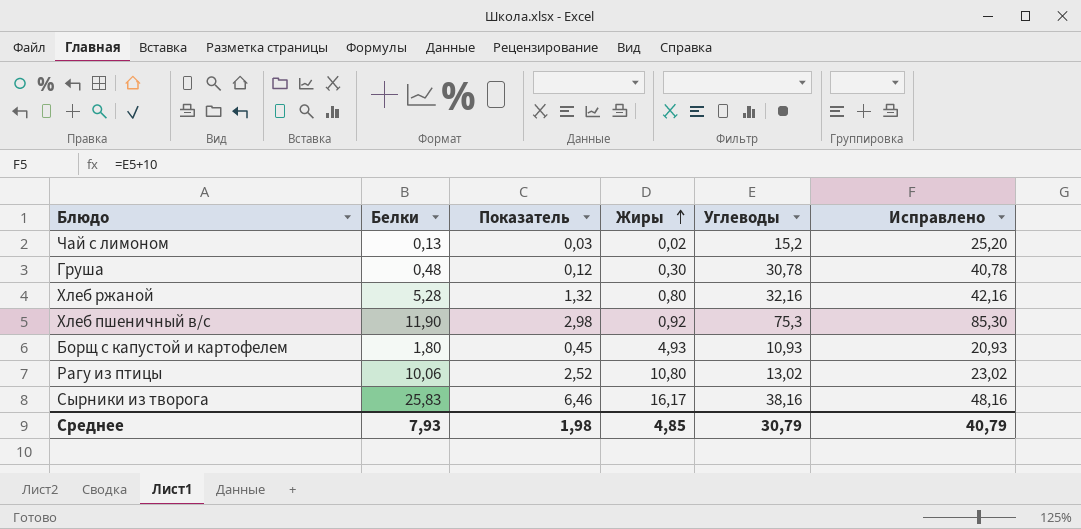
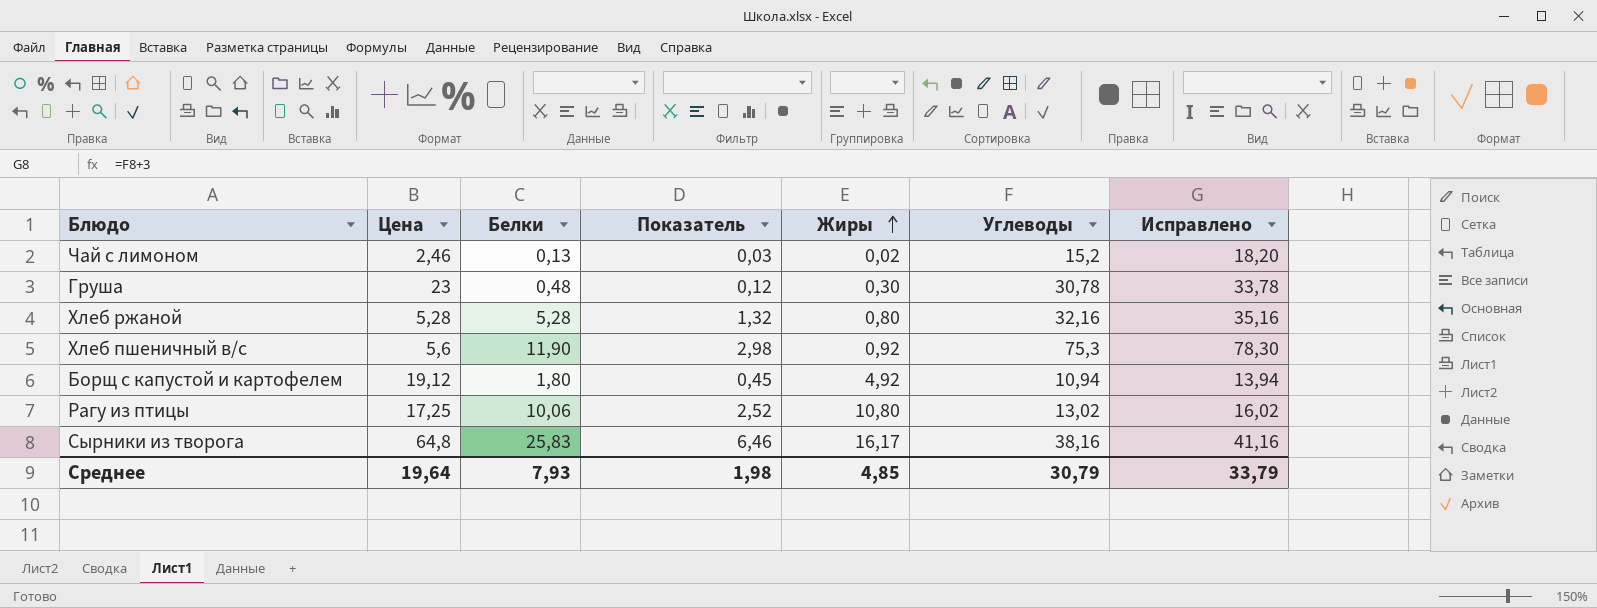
column Цена | position: none -> 2
column Исправлено | formula: [Углеводы] + 10 -> [Углеводы] + 3
Борщ с капустой и картофелем | Жиры: 4,93 -> 4,92
Борщ с капустой и картофелем | Углеводы: 10,93 -> 10,94
Среднее | Исправлено: 40,79 -> 33,79

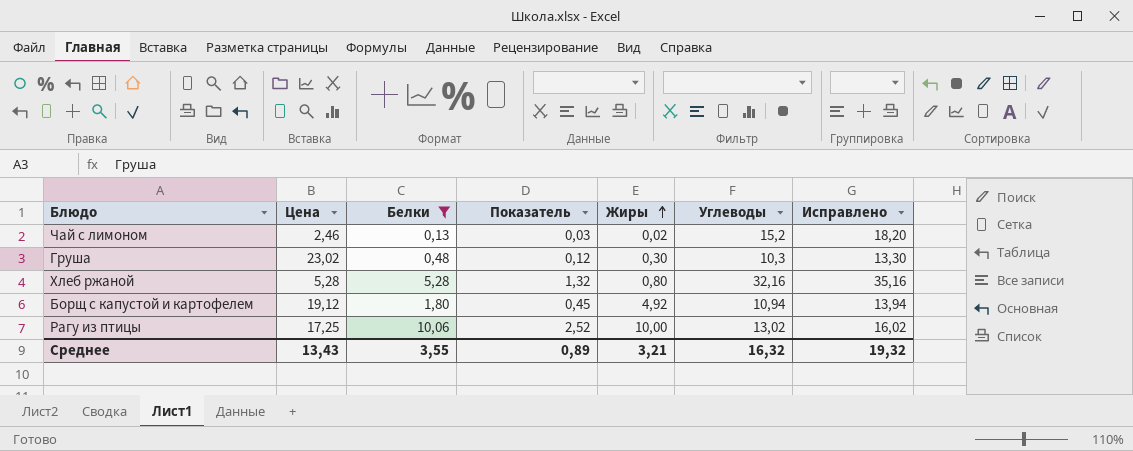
filter: none -> Белки <= 10,06
Груша | Цена: 23 -> 23,02
Груша | Углеводы: 30,78 -> 10,3
Груша | Исправлено: 33,78 -> 13,30
Рагу из птицы | Жиры: 10,80 -> 10,00
Среднее | Цена: 19,64 -> 13,43
Среднее | Белки: 7,93 -> 3,55
Среднее | Показатель: 1,98 -> 0,89
Среднее | Жиры: 4,85 -> 3,21
Среднее | Углеводы: 30,79 -> 16,32
Среднее | Исправлено: 33,79 -> 19,32

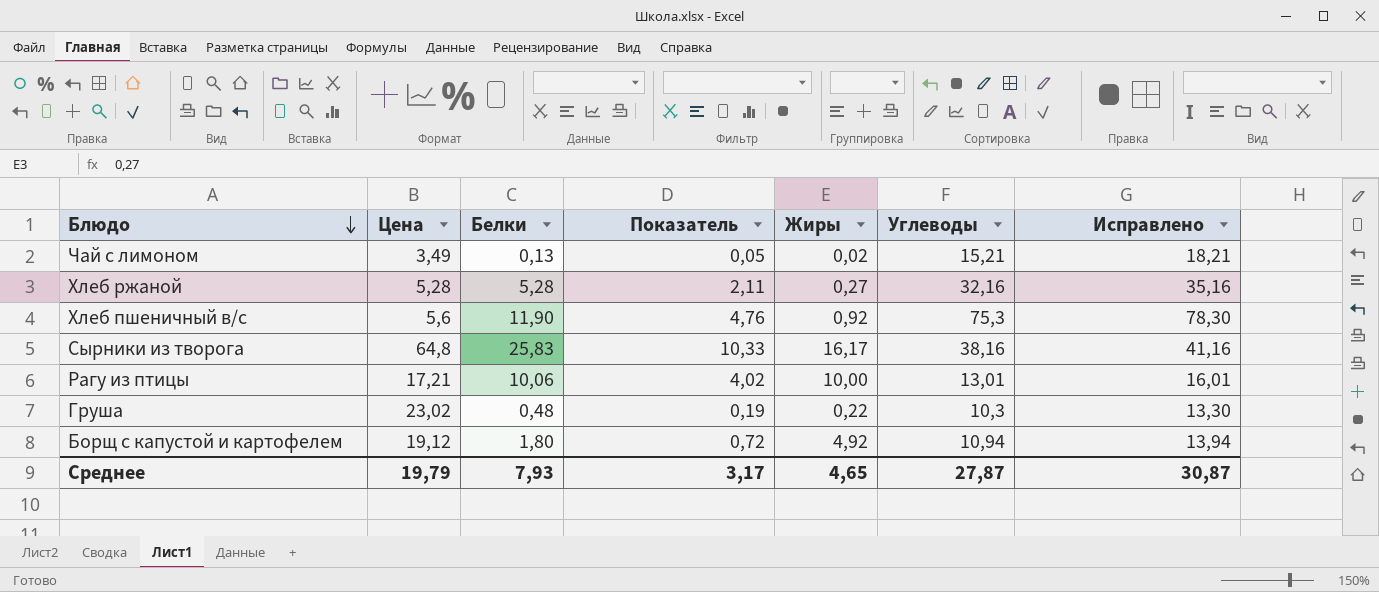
filter: Белки <= 10,06 -> none
row order: Жиры ascending -> Блюдо descending
column Показатель | formula: [Белки] * 0,25 -> [Белки] * 0,4
Чай с лимоном | Цена: 2,46 -> 3,49
Чай с лимоном | Углеводы: 15,2 -> 15,21
Чай с лимоном | Исправлено: 18,20 -> 18,21
Хлеб ржаной | Жиры: 0,80 -> 0,27
Рагу из птицы | Цена: 17,25 -> 17,21
Рагу из птицы | Углеводы: 13,02 -> 13,01
Рагу из птицы | Исправлено: 16,02 -> 16,01
Груша | Жиры: 0,30 -> 0,22
Среднее | Цена: 13,43 -> 19,79
Среднее | Белки: 3,55 -> 7,93
Среднее | Показатель: 0,89 -> 3,17
Среднее | Жиры: 3,21 -> 4,65
Среднее | Углеводы: 16,32 -> 27,87
Среднее | Исправлено: 19,32 -> 30,87

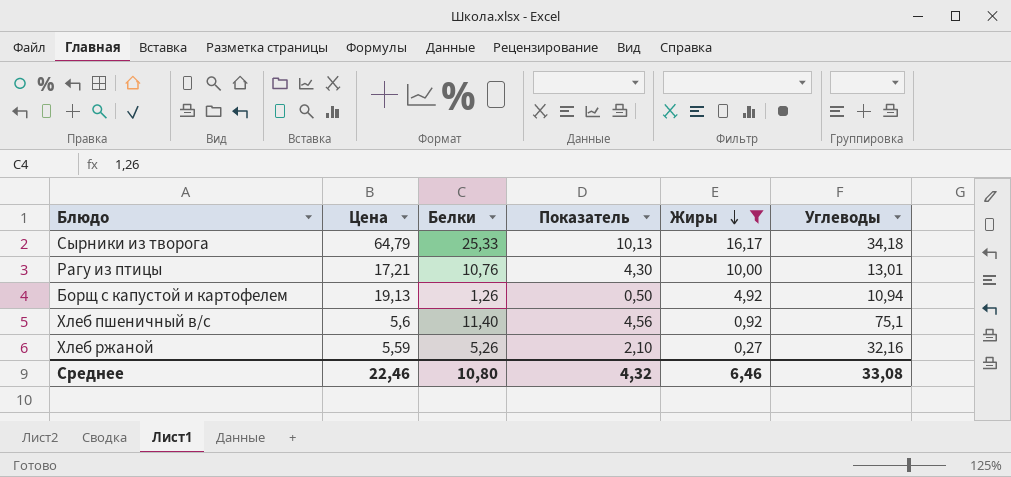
filter: none -> Жиры >= 0,27
row order: Блюдо descending -> Жиры descending
column Исправлено | formula: [Углеводы] + 3 -> none
Сырники из творога | Цена: 64,8 -> 64,79
Сырники из творога | Белки: 25,83 -> 25,33
Сырники из творога | Показатель: 10,33 -> 10,13
Сырники из творога | Углеводы: 38,16 -> 34,18
Рагу из птицы | Белки: 10,06 -> 10,76
Рагу из птицы | Показатель: 4,02 -> 4,30
Борщ с капустой и картофелем | Цена: 19,12 -> 19,13
Борщ с капустой и картофелем | Белки: 1,80 -> 1,26
Борщ с капустой и картофелем | Показатель: 0,72 -> 0,50
Хлеб пшеничный в/с | Белки: 11,90 -> 11,40
Хлеб пшеничный в/с | Показатель: 4,76 -> 4,56
Хлеб пшеничный в/с | Углеводы: 75,3 -> 75,1
Хлеб ржаной | Цена: 5,28 -> 5,59
Хлеб ржаной | Белки: 5,28 -> 5,26
Хлеб ржаной | Показатель: 2,11 -> 2,10
Среднее | Цена: 19,79 -> 22,46
Среднее | Белки: 7,93 -> 10,80
Среднее | Показатель: 3,17 -> 4,32
Среднее | Жиры: 4,65 -> 6,46
Среднее | Углеводы: 27,87 -> 33,08

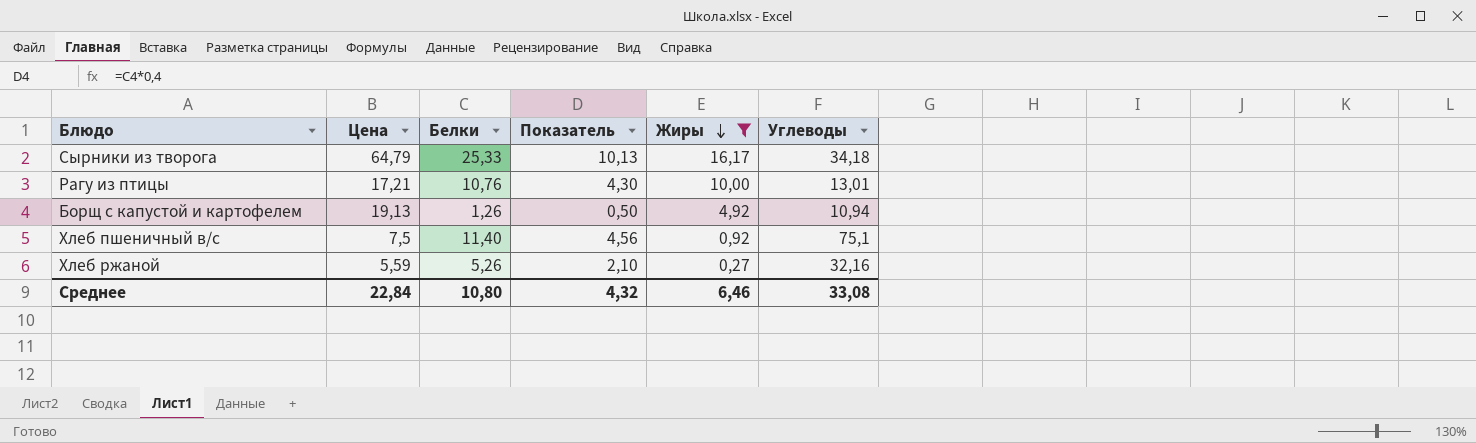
Хлеб пшеничный в/с | Цена: 5,6 -> 7,5
Среднее | Цена: 22,46 -> 22,84

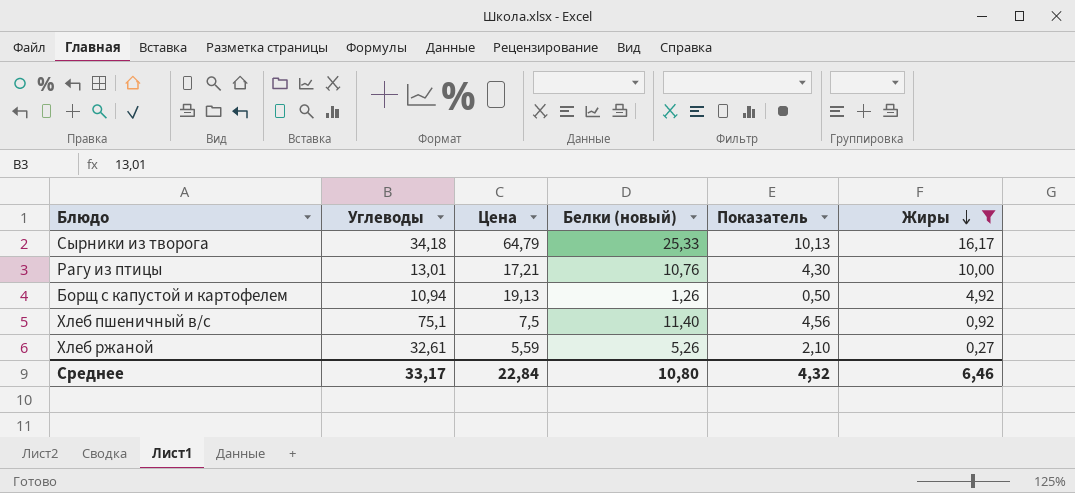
column Углеводы | position: 6 -> 2
column name: Белки -> Белки (новый)
Хлеб ржаной | Углеводы: 32,16 -> 32,61
Среднее | Углеводы: 33,08 -> 33,17

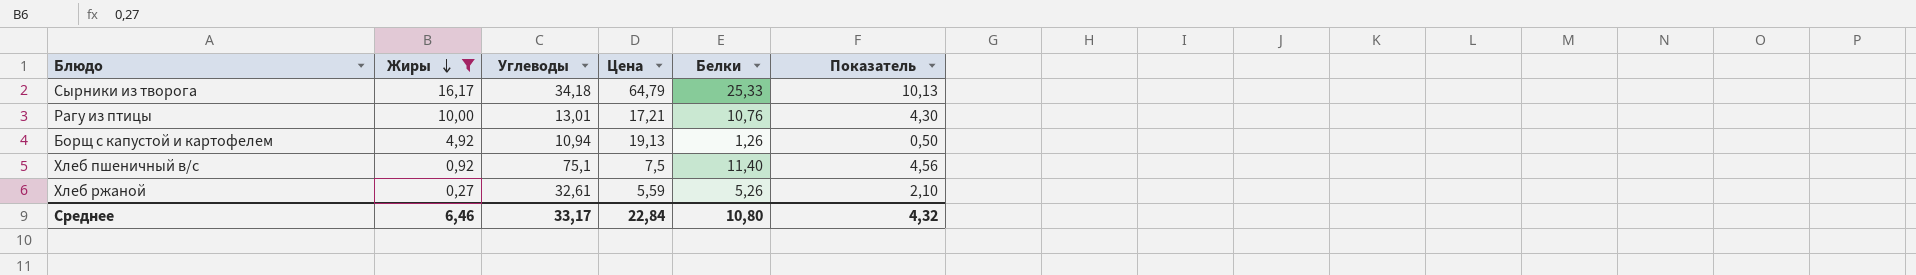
column Жиры | position: 6 -> 2
column name: Белки (новый) -> Белки

